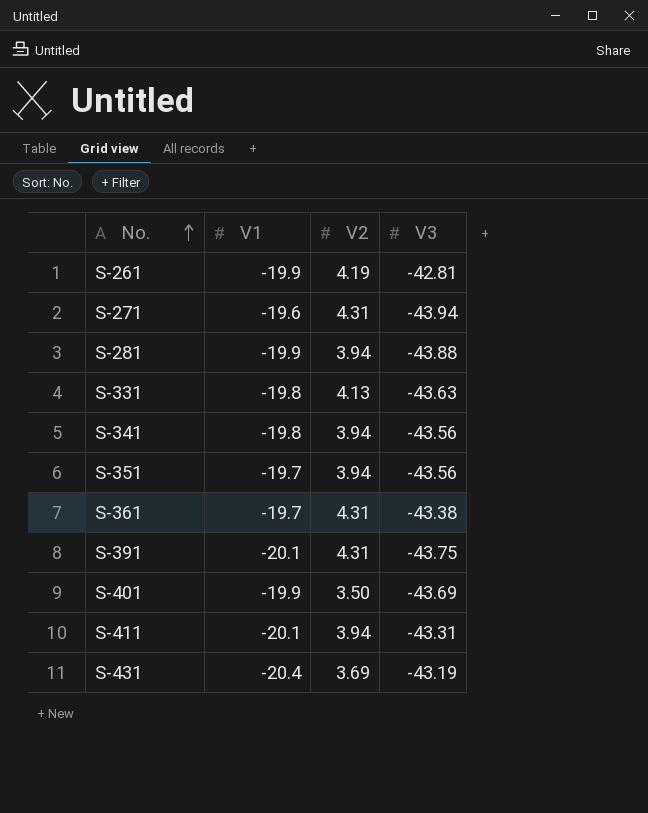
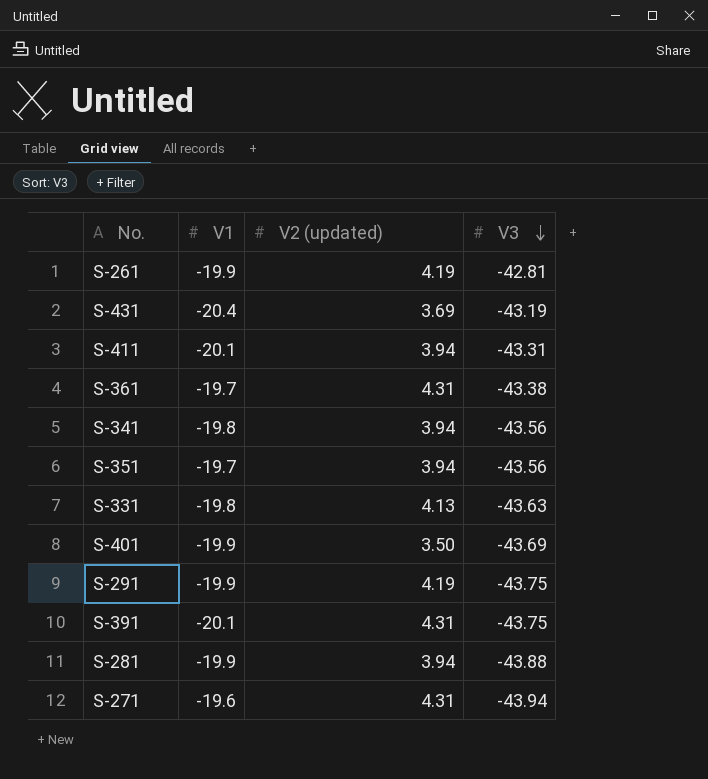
row order: No. ascending -> V3 descending
column name: V2 -> V2 (updated)
row S-291: none -> -19.9 | 4.19 | -43.75

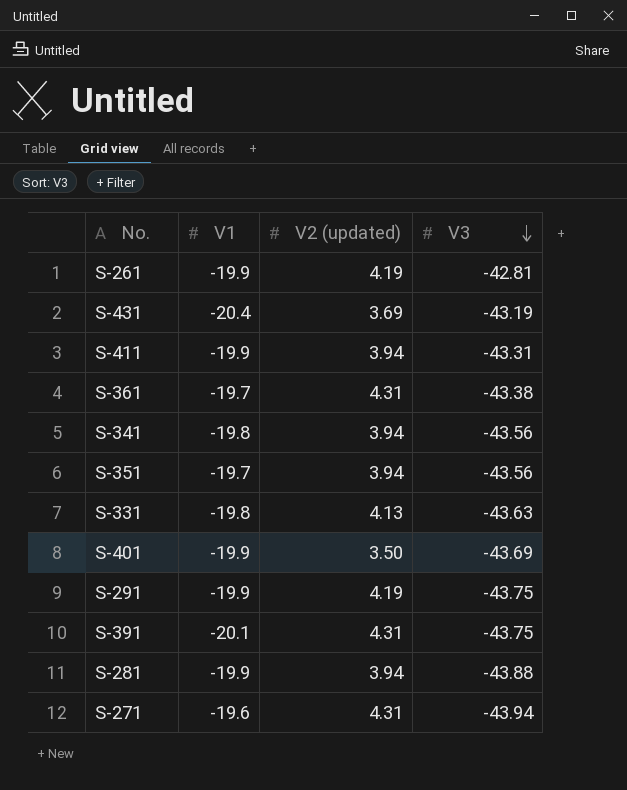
S-411 | V1: -20.1 -> -19.9

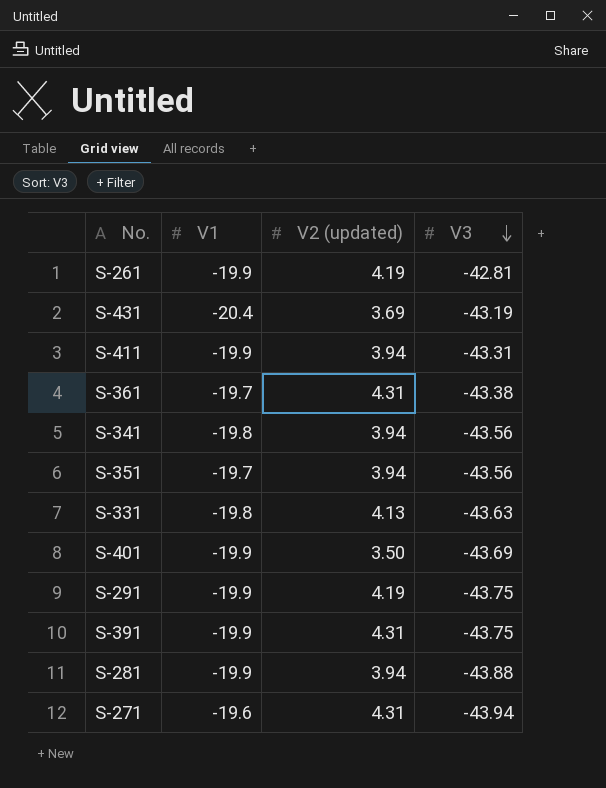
S-391 | V1: -20.1 -> -19.9

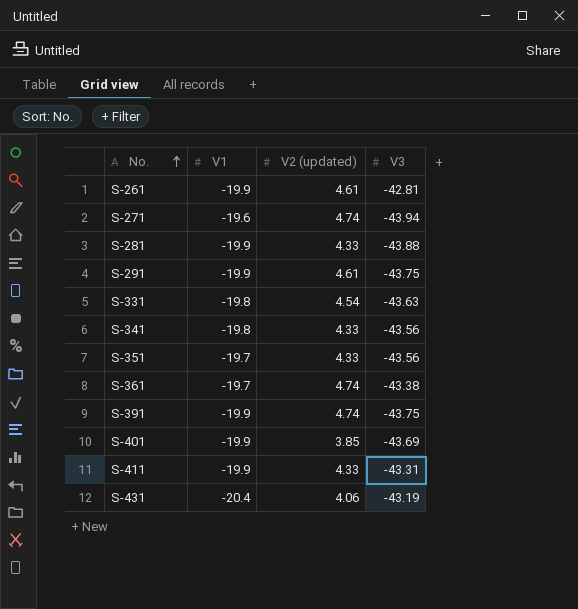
row order: V3 descending -> No. ascending
S-261 | V2 (updated): 4.19 -> 4.61
S-271 | V2 (updated): 4.31 -> 4.74
S-281 | V2 (updated): 3.94 -> 4.33
S-291 | V2 (updated): 4.19 -> 4.61
S-331 | V2 (updated): 4.13 -> 4.54
S-341 | V2 (updated): 3.94 -> 4.33
S-351 | V2 (updated): 3.94 -> 4.33
S-361 | V2 (updated): 4.31 -> 4.74
S-391 | V2 (updated): 4.31 -> 4.74
S-401 | V2 (updated): 3.50 -> 3.85
S-411 | V2 (updated): 3.94 -> 4.33
S-431 | V2 (updated): 3.69 -> 4.06

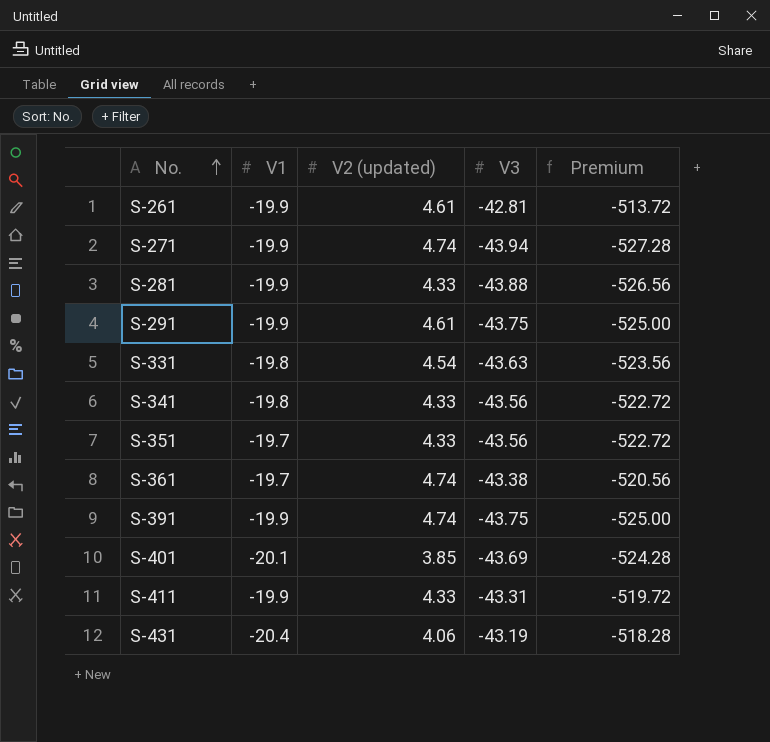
column Premium | formula: none -> [V3] * 12
S-271 | V1: -19.6 -> -19.9
S-401 | V1: -19.9 -> -20.1

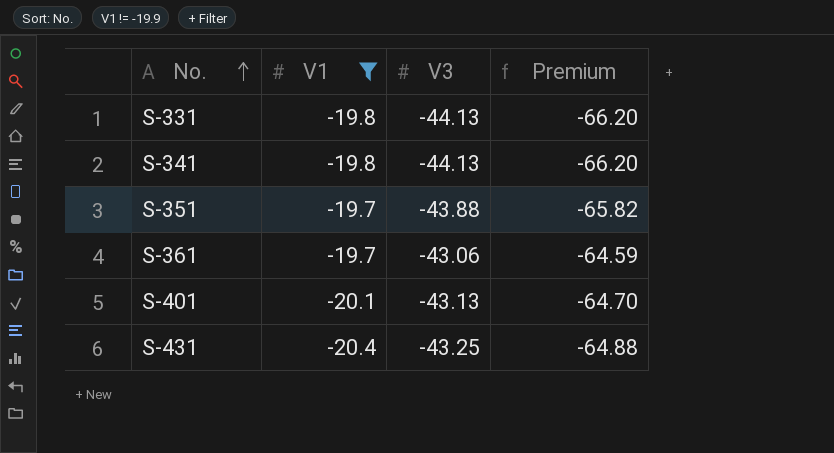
filter: none -> V1 != -19.9
column V2 (updated) | position: 3 -> none
column Premium | formula: [V3] * 12 -> [V3] * 1.5
S-331 | V3: -43.63 -> -44.13
S-341 | V3: -43.56 -> -44.13
S-351 | V3: -43.56 -> -43.88
S-361 | V3: -43.38 -> -43.06
S-401 | V3: -43.69 -> -43.13
S-431 | V3: -43.19 -> -43.25

